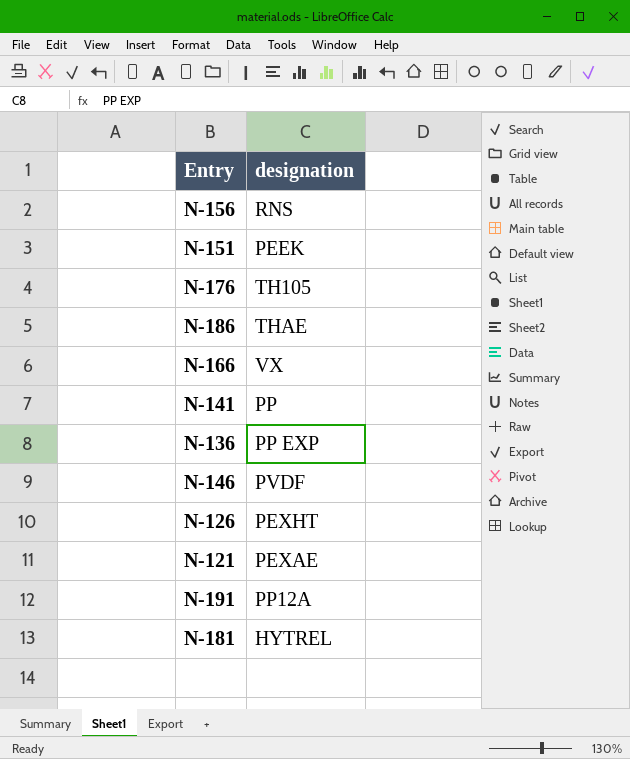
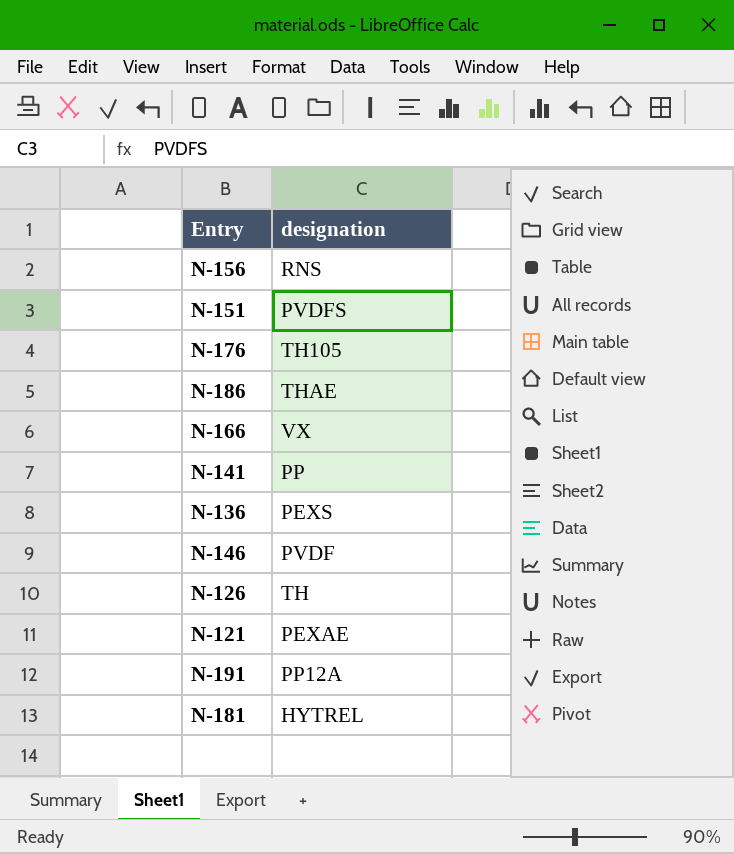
N-151 | designation: PEEK -> PVDFS
N-136 | designation: PP EXP -> PEXS
N-126 | designation: PEXHT -> TH

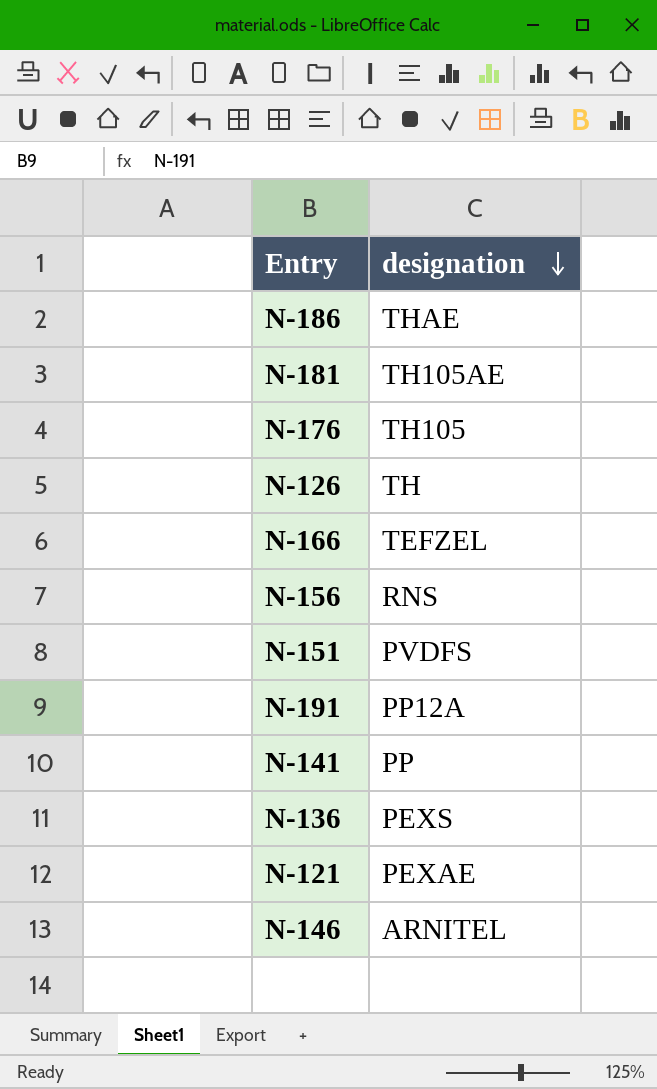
row order: none -> designation descending
N-181 | designation: HYTREL -> TH105AE
N-166 | designation: VX -> TEFZEL
N-146 | designation: PVDF -> ARNITEL

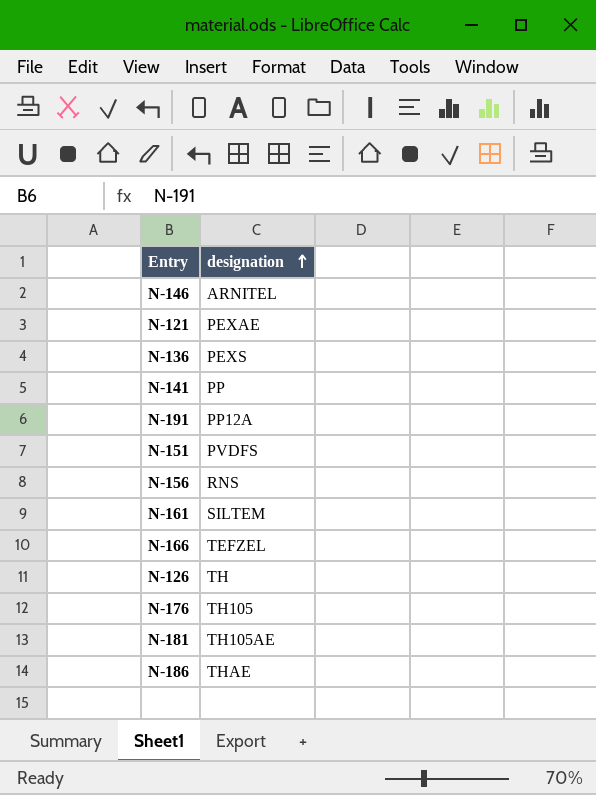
row order: designation descending -> designation ascending
row N-161: none -> SILTEM

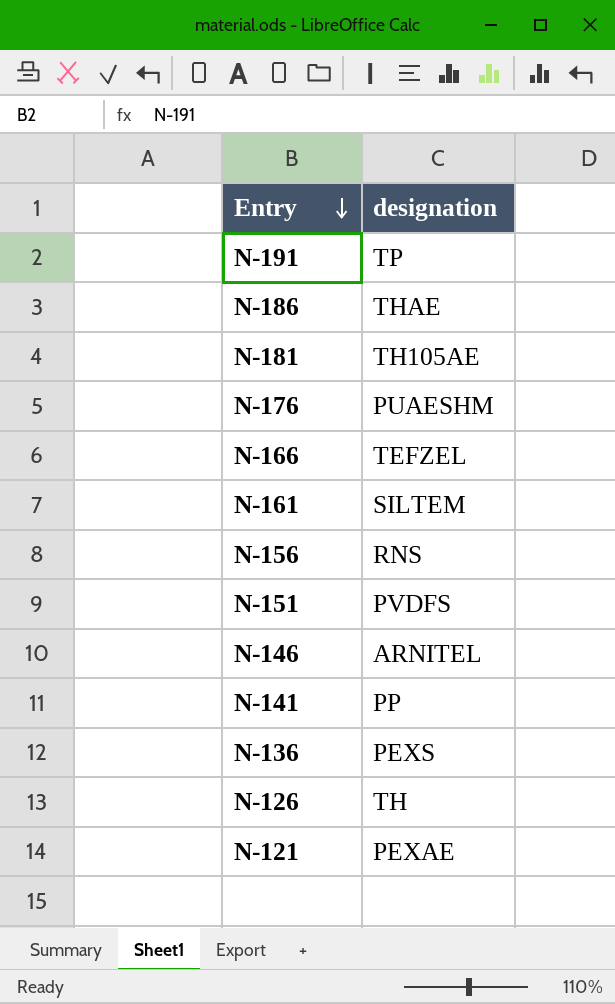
row order: designation ascending -> Entry descending
N-191 | designation: PP12A -> TP
N-176 | designation: TH105 -> PUAESHM

